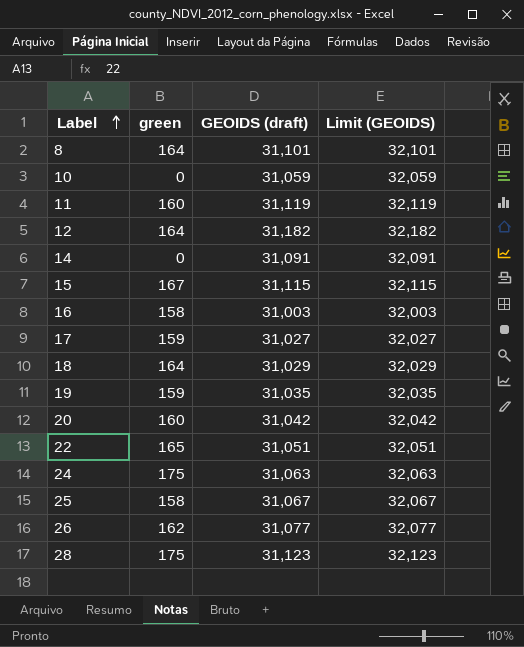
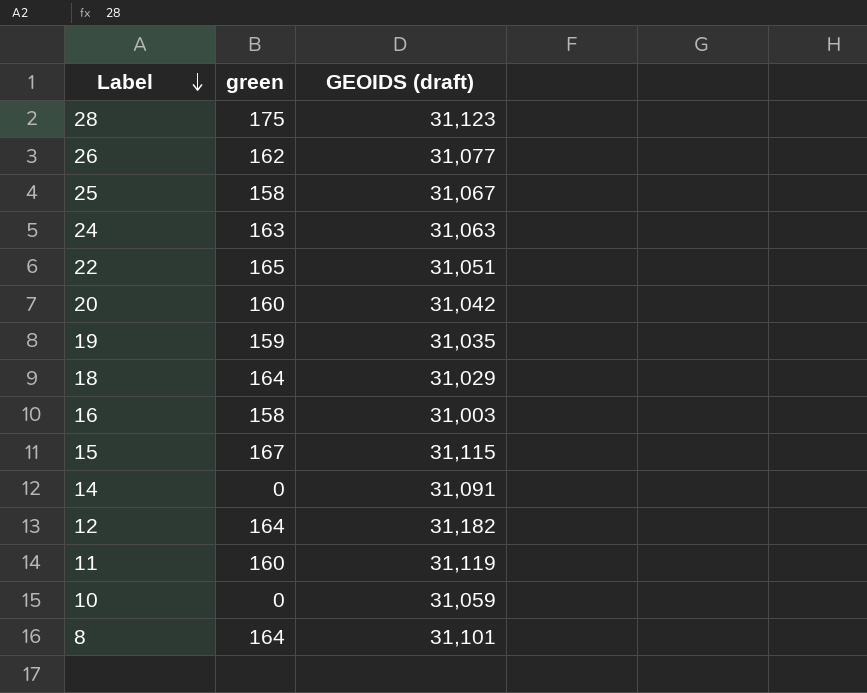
row order: Label ascending -> Label descending
column Limit (GEOIDS) | formula: [GEOIDS (draft)] + 1000 -> none
row 17: 159 | 31,027 | 32,027 -> none
24 | green: 175 -> 163

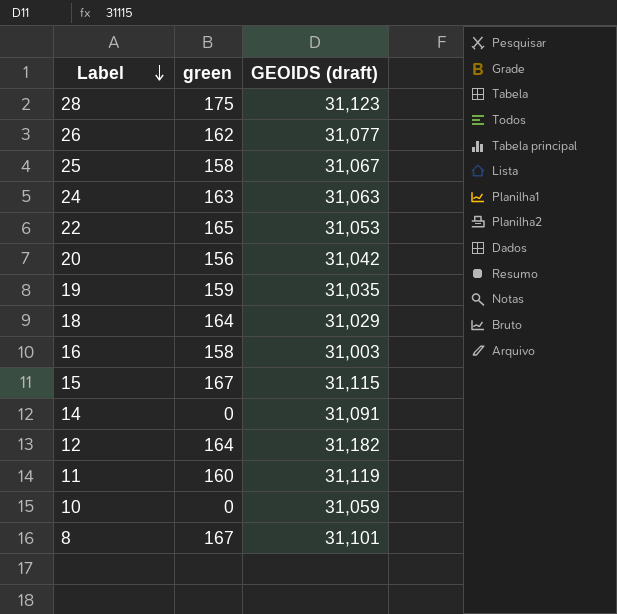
22 | GEOIDS (draft): 31,051 -> 31,053
20 | green: 160 -> 156
8 | green: 164 -> 167

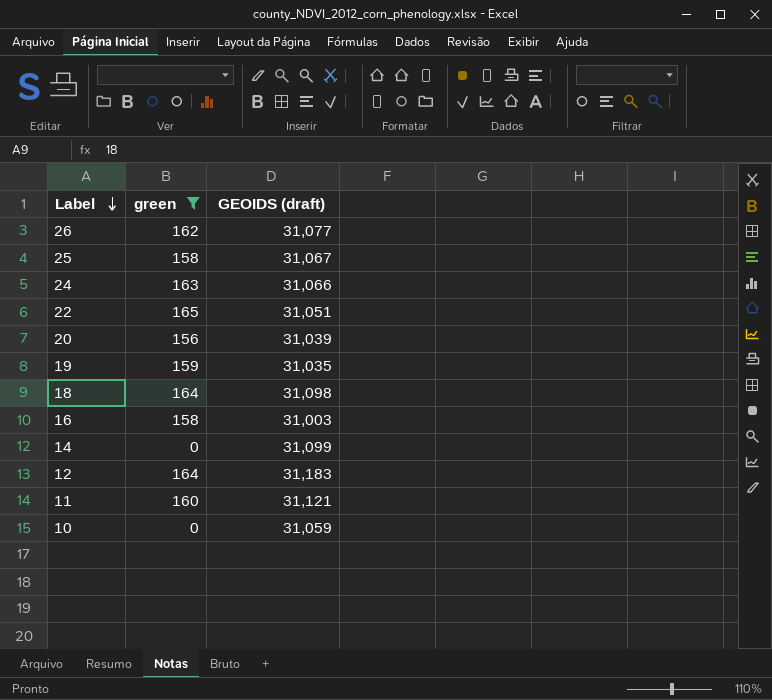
filter: none -> green <= 165
24 | GEOIDS (draft): 31,063 -> 31,066
22 | GEOIDS (draft): 31,053 -> 31,051
20 | GEOIDS (draft): 31,042 -> 31,039
18 | GEOIDS (draft): 31,029 -> 31,098
14 | GEOIDS (draft): 31,091 -> 31,099
12 | GEOIDS (draft): 31,182 -> 31,183
11 | GEOIDS (draft): 31,119 -> 31,121

